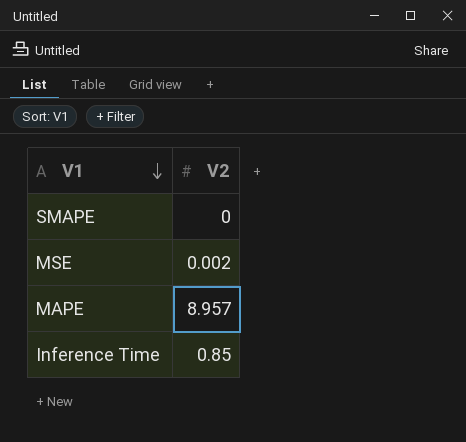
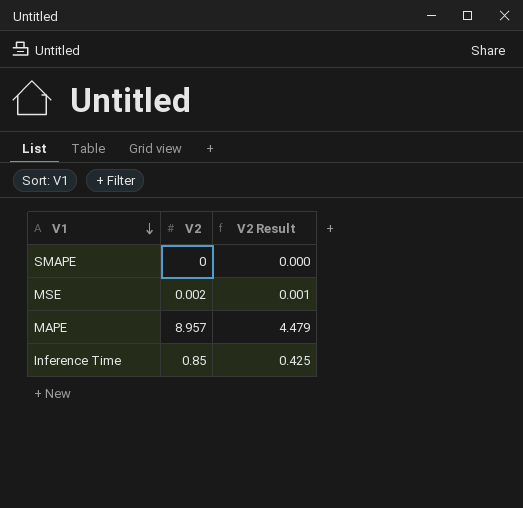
column V2 Result | formula: none -> [V2] * 0.5

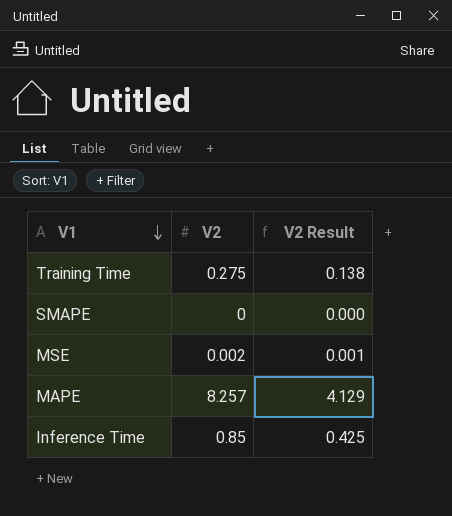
row Training Time: none -> 0.275 | 0.138
MAPE | V2: 8.957 -> 8.257
MAPE | V2 Result: 4.479 -> 4.129

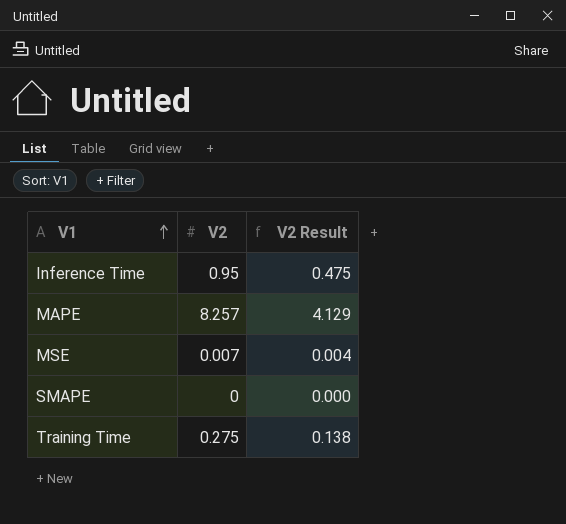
row order: V1 descending -> V1 ascending
Inference Time | V2: 0.85 -> 0.95
Inference Time | V2 Result: 0.425 -> 0.475
MSE | V2: 0.002 -> 0.007
MSE | V2 Result: 0.001 -> 0.004

